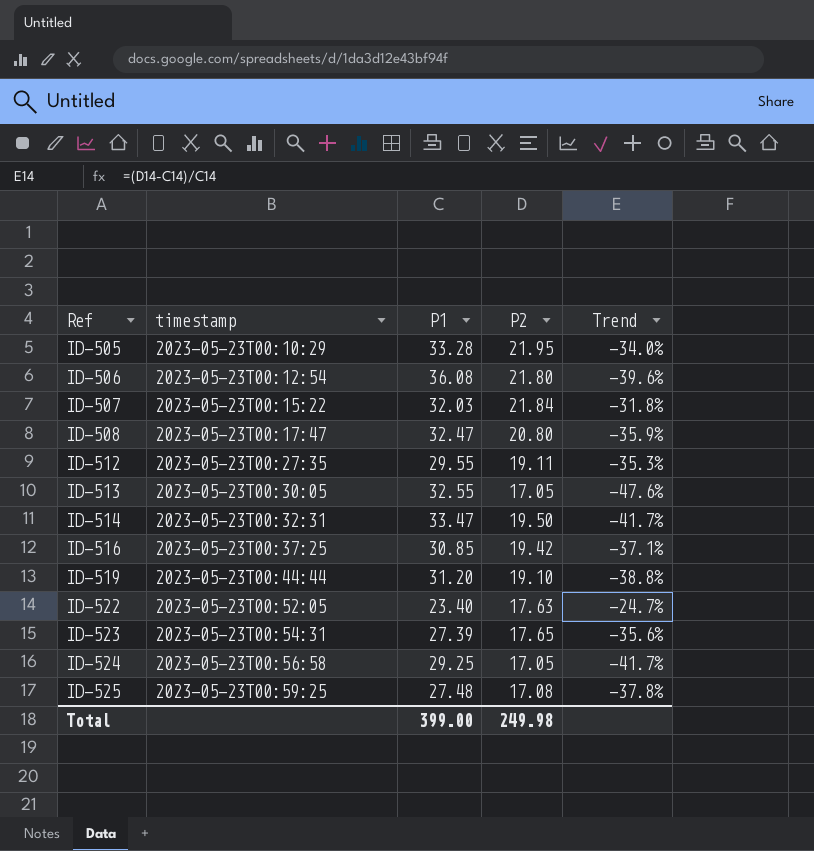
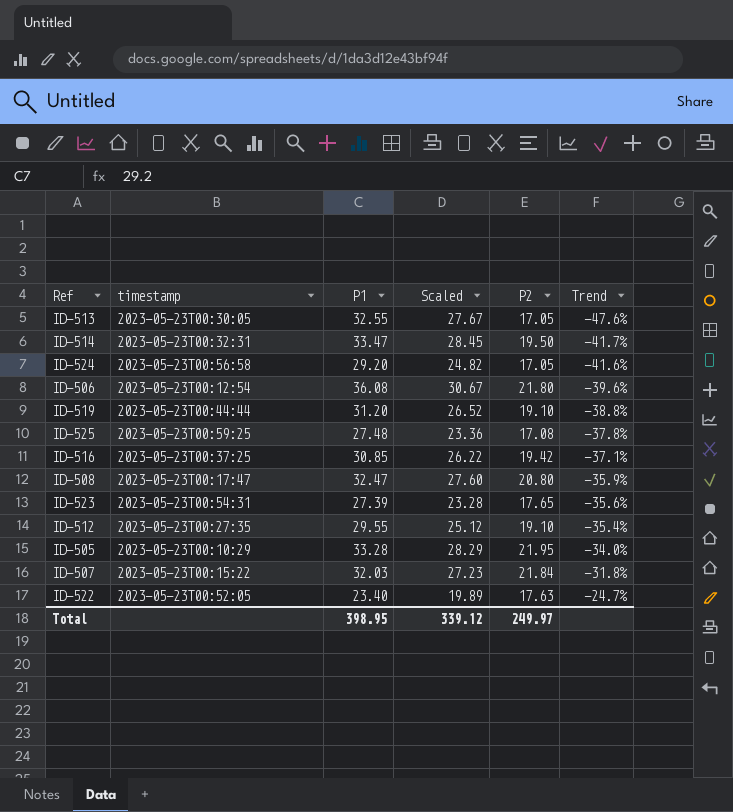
row order: Ref ascending -> Trend ascending
column Scaled | formula: none -> [P1] * 0.85
ID-524 | P1: 29.25 -> 29.20
ID-524 | Trend: -41.7% -> -41.6%
ID-512 | P2: 19.11 -> 19.10
ID-512 | Trend: -35.3% -> -35.4%
Total | P1: 399.00 -> 398.95
Total | P2: 249.98 -> 249.97

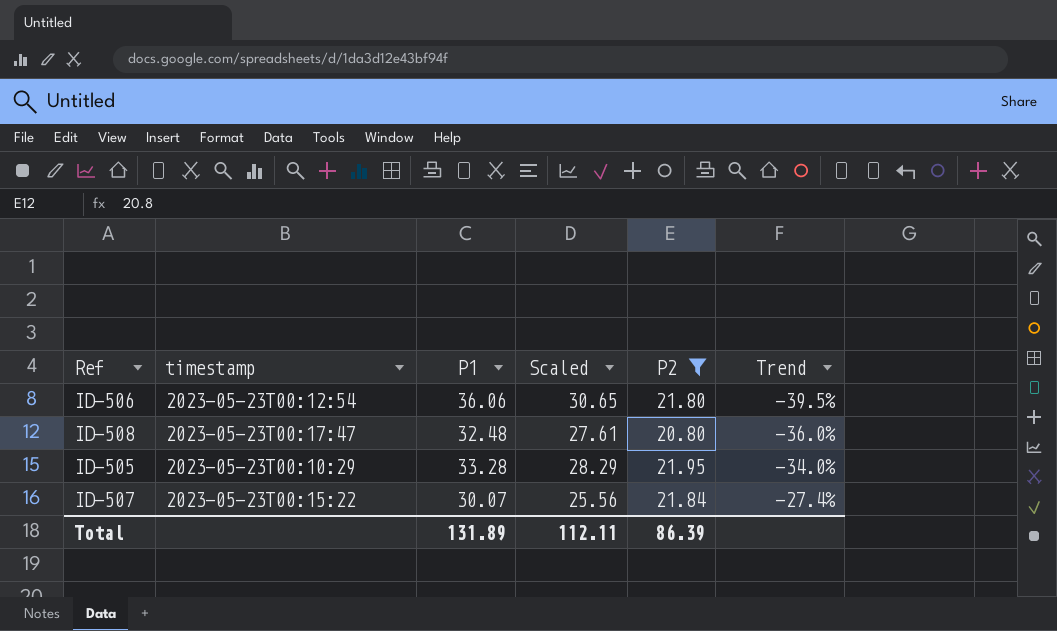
filter: none -> P2 >= 20.80
ID-506 | P1: 36.08 -> 36.06
ID-506 | Scaled: 30.67 -> 30.65
ID-506 | Trend: -39.6% -> -39.5%
ID-508 | P1: 32.47 -> 32.48
ID-508 | Scaled: 27.60 -> 27.61
ID-508 | Trend: -35.9% -> -36.0%
ID-507 | P1: 32.03 -> 30.07
ID-507 | Scaled: 27.23 -> 25.56
ID-507 | Trend: -31.8% -> -27.4%
Total | P1: 398.95 -> 131.89
Total | Scaled: 339.12 -> 112.11
Total | P2: 249.97 -> 86.39

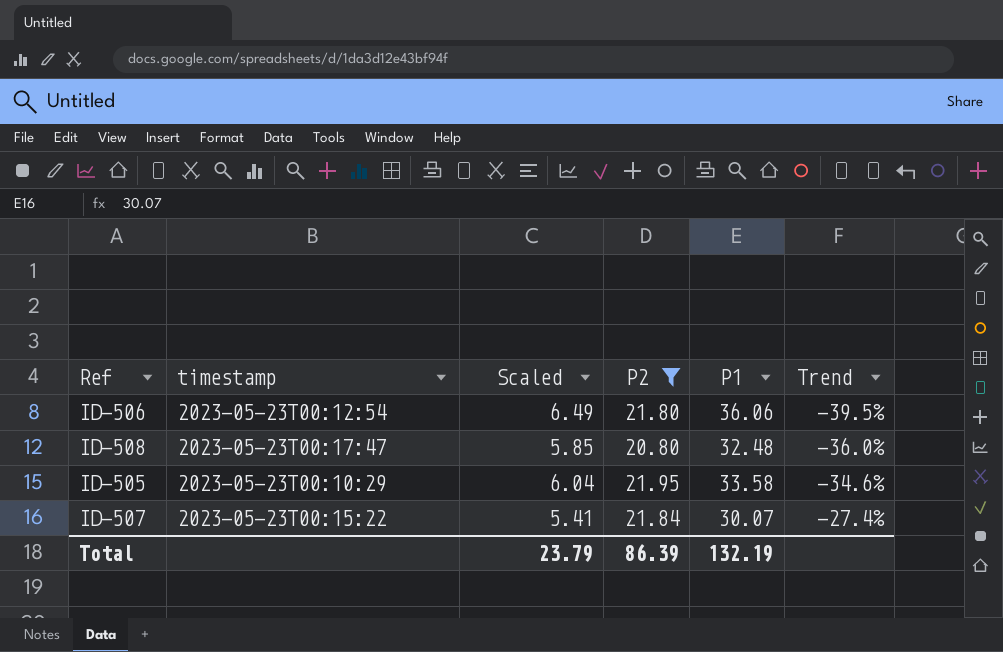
column Scaled | formula: [P1] * 0.85 -> [P1] * 0.18
column P1 | position: 3 -> 5
ID-505 | P1: 33.28 -> 33.58
ID-505 | Trend: -34.0% -> -34.6%
Total | Scaled: 112.11 -> 23.79
Total | P1: 131.89 -> 132.19

